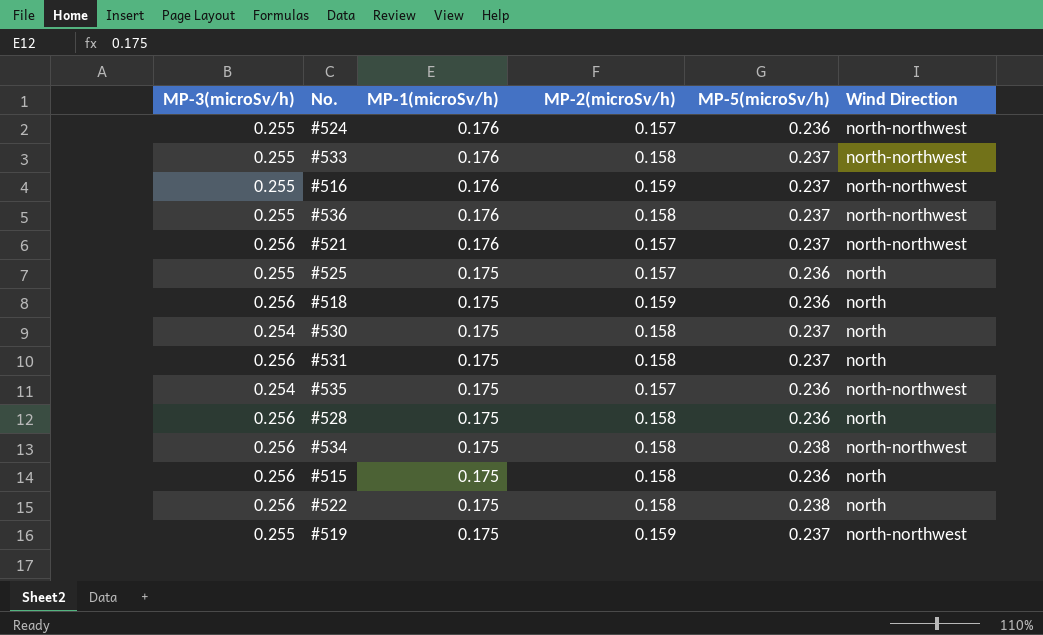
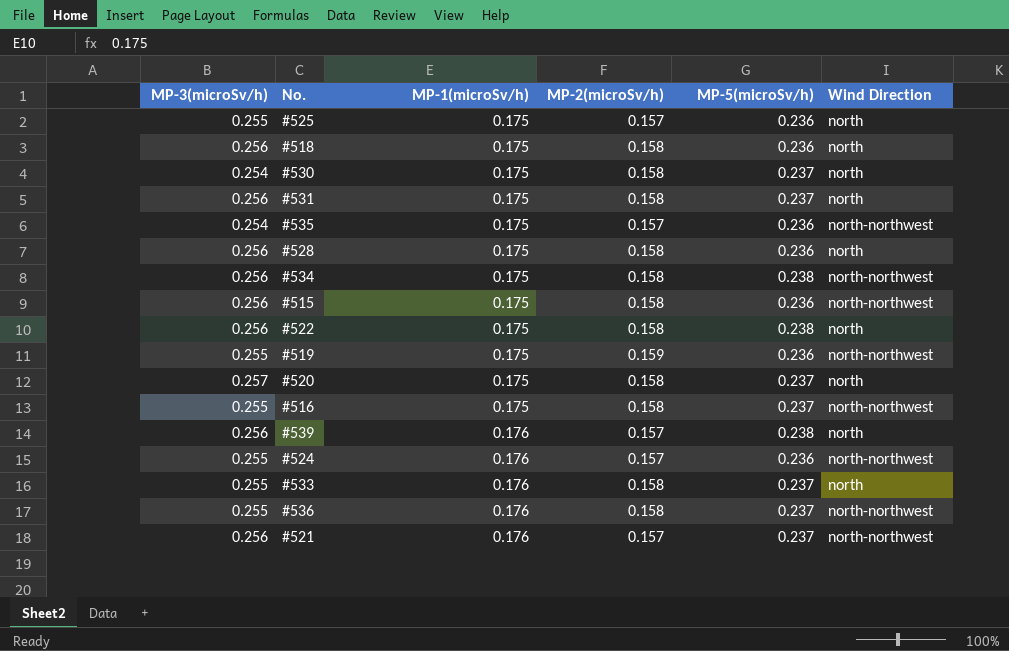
row order: MP-1(microSv/h) descending -> MP-1(microSv/h) ascending
#518 | MP-2(microSv/h): 0.159 -> 0.158
#515 | Wind Direction: north -> north-northwest
#519 | MP-5(microSv/h): 0.237 -> 0.236
row #520: none -> 0.257 | 0.175 | 0.158 | 0.237 | north
#516 | MP-1(microSv/h): 0.176 -> 0.175
#516 | MP-2(microSv/h): 0.159 -> 0.158
row #539: none -> 0.256 | 0.176 | 0.157 | 0.238 | north
#533 | Wind Direction: north-northwest -> north

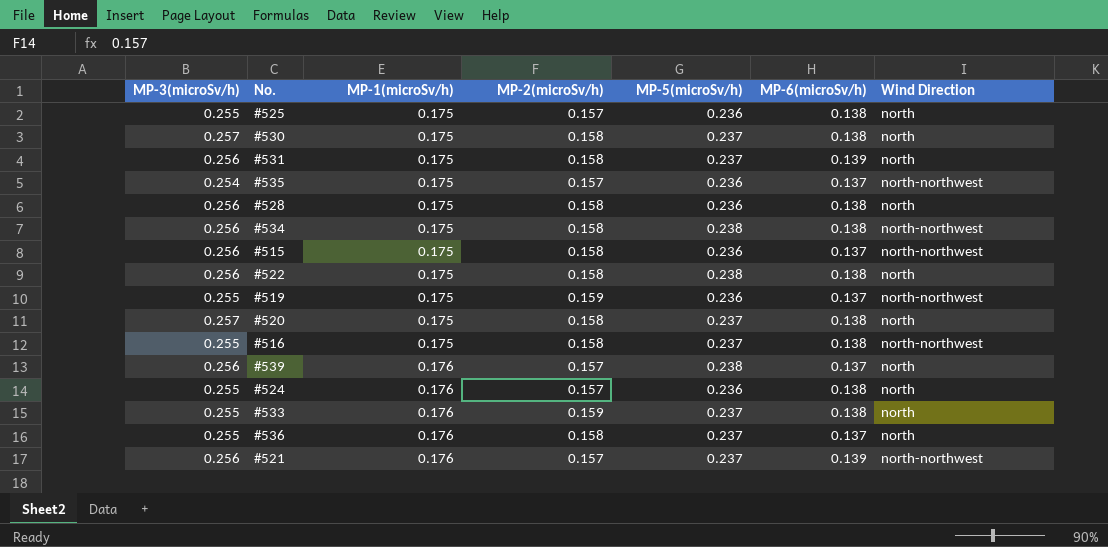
column MP-6(microSv/h) | position: none -> 6
row #518: 0.256 | 0.175 | 0.158 | 0.236 | north -> none
#530 | MP-3(microSv/h): 0.254 -> 0.257
#524 | Wind Direction: north-northwest -> north
#533 | MP-2(microSv/h): 0.158 -> 0.159
#536 | Wind Direction: north-northwest -> north

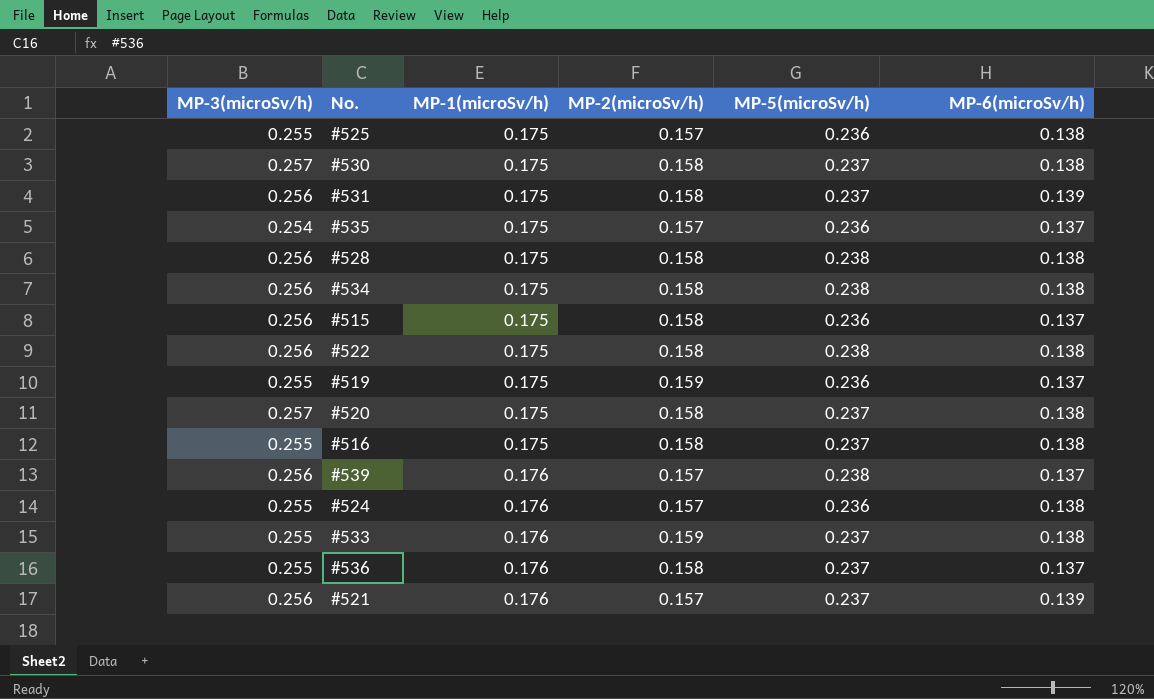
column Wind Direction | position: 7 -> none
#528 | MP-5(microSv/h): 0.236 -> 0.238

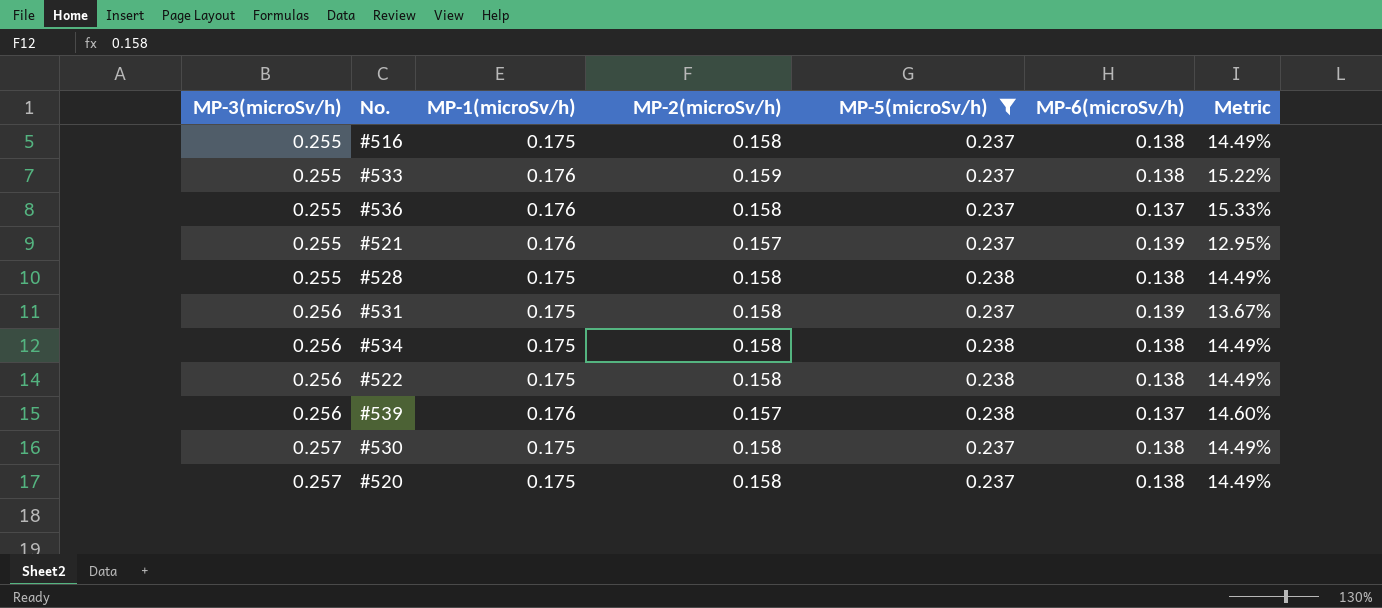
filter: none -> MP-5(microSv/h) != 0.236
row order: MP-1(microSv/h) ascending -> MP-3(microSv/h) ascending
column Metric | formula: none -> ([MP-2(microSv/h)] - [MP-6(microSv/h)]) / [MP-6(microSv/h)]
#521 | MP-3(microSv/h): 0.256 -> 0.255
#528 | MP-3(microSv/h): 0.256 -> 0.255

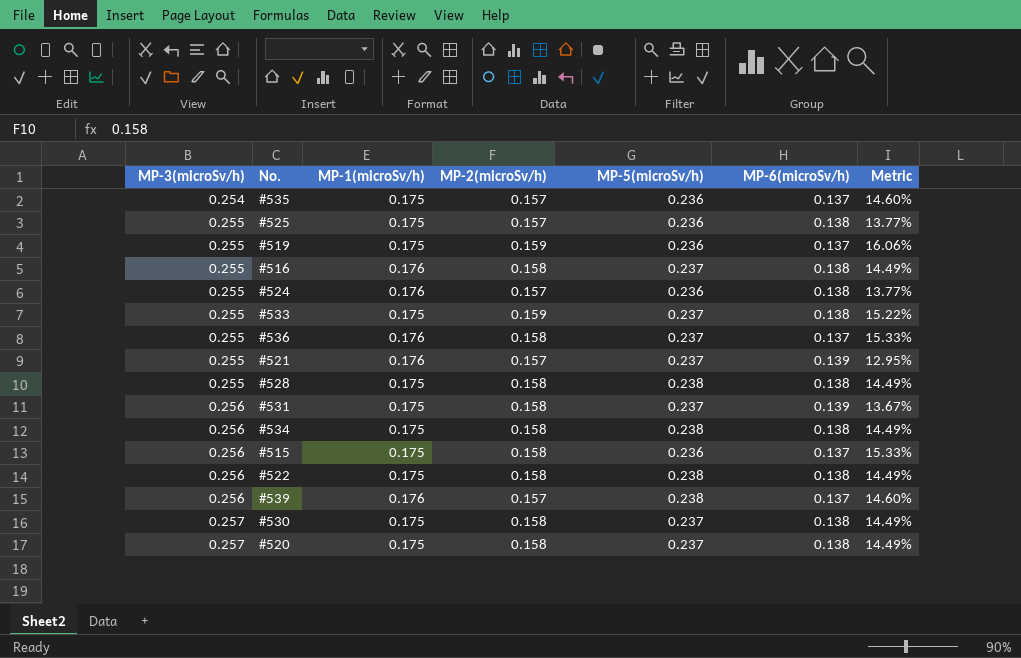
filter: MP-5(microSv/h) != 0.236 -> none
#516 | MP-1(microSv/h): 0.175 -> 0.176
#533 | MP-1(microSv/h): 0.176 -> 0.175

